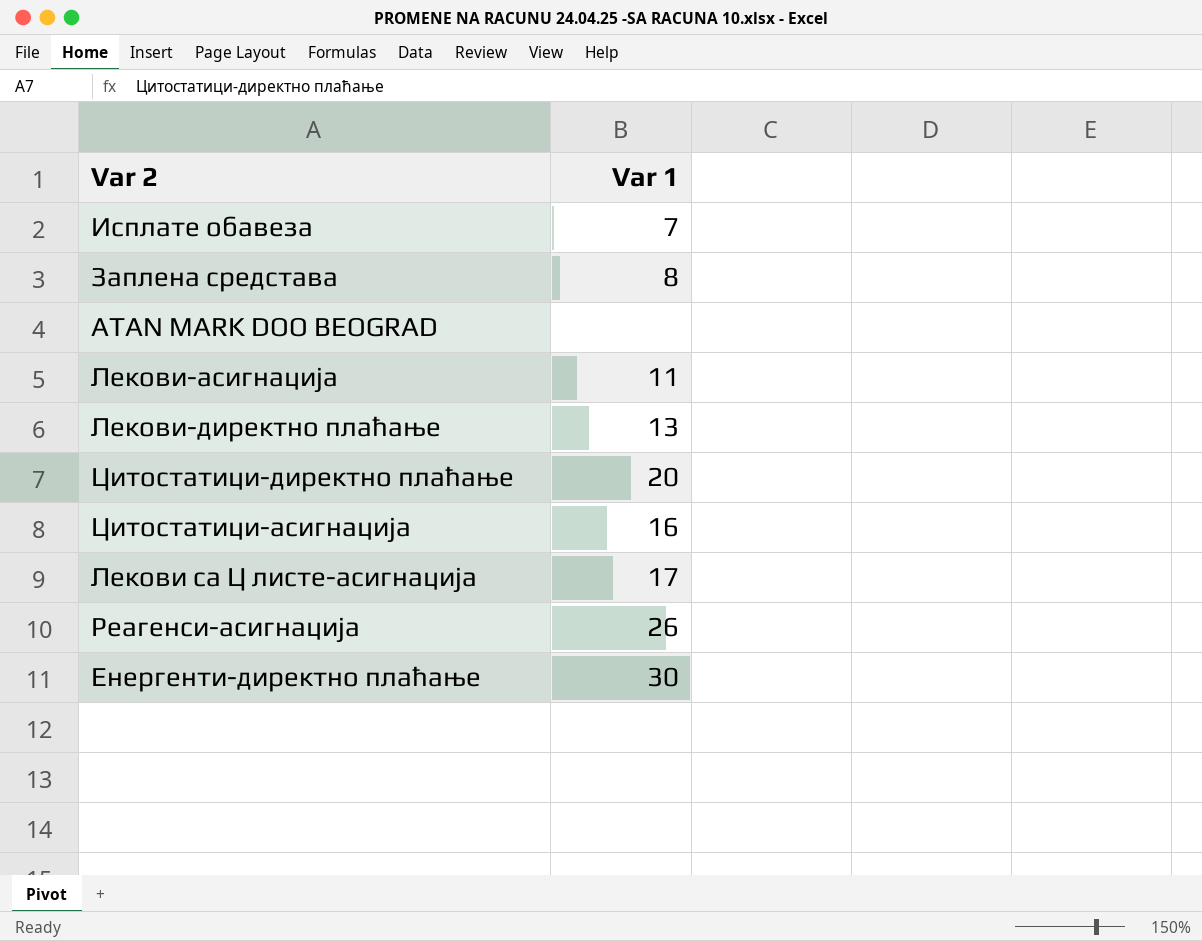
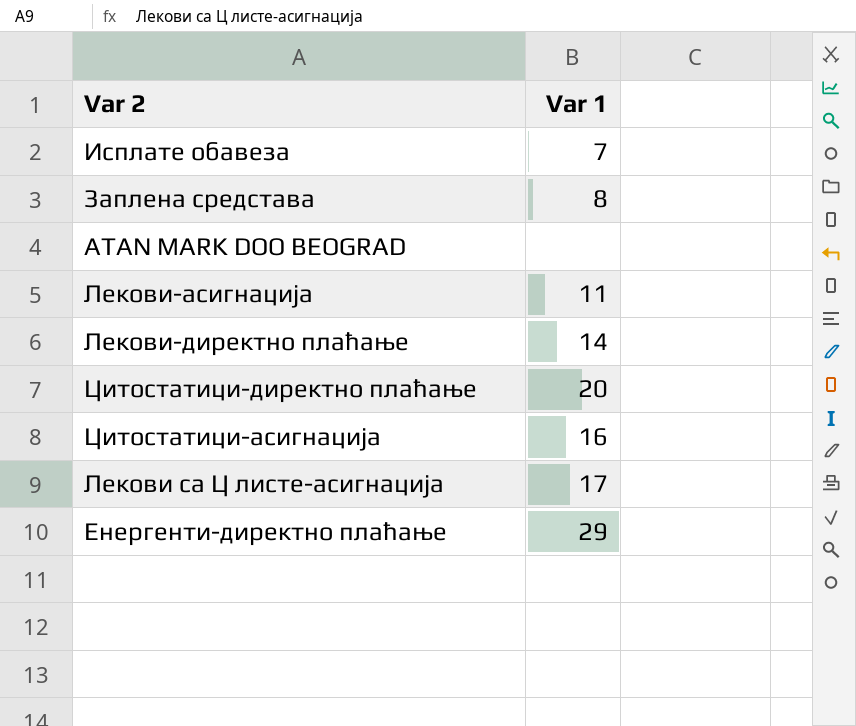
row Реагенси-асигнација: 26 -> none
Лекови-директно плаћање | Var 1: 13 -> 14
Енергенти-директно плаћање | Var 1: 30 -> 29

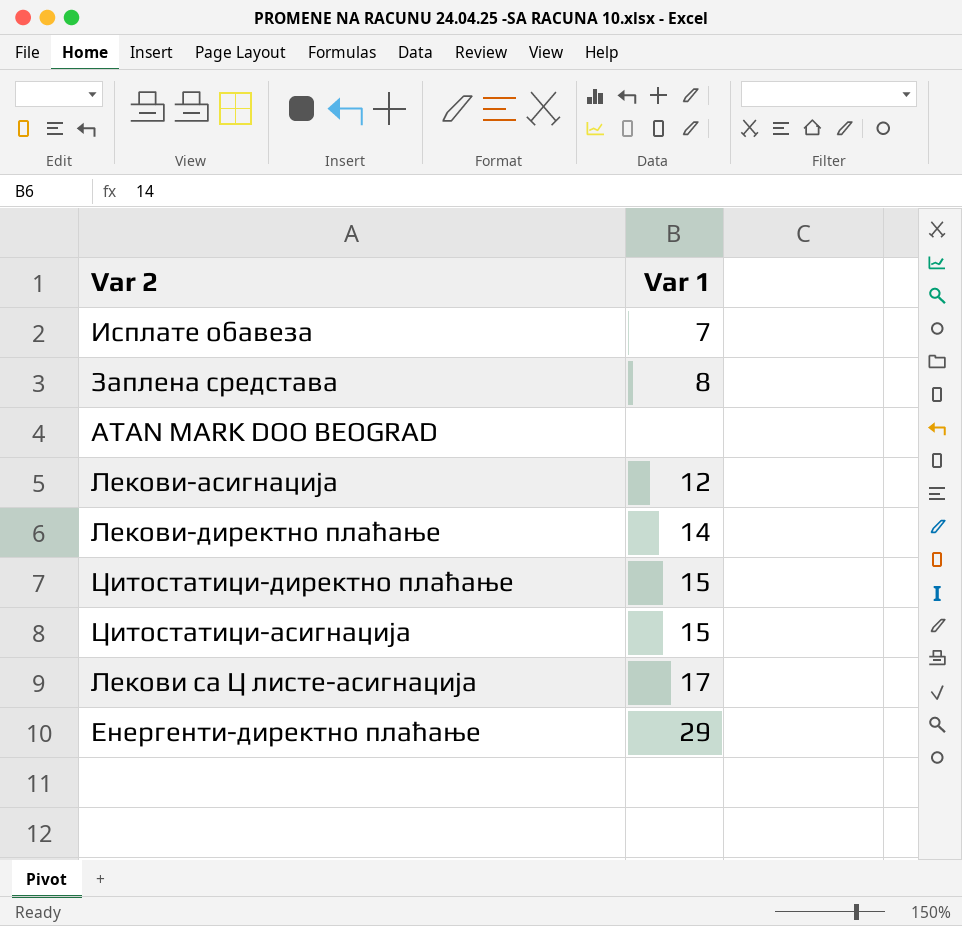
Лекови-асигнација | Var 1: 11 -> 12
Цитостатици-директно плаћање | Var 1: 20 -> 15
Цитостатици-асигнација | Var 1: 16 -> 15

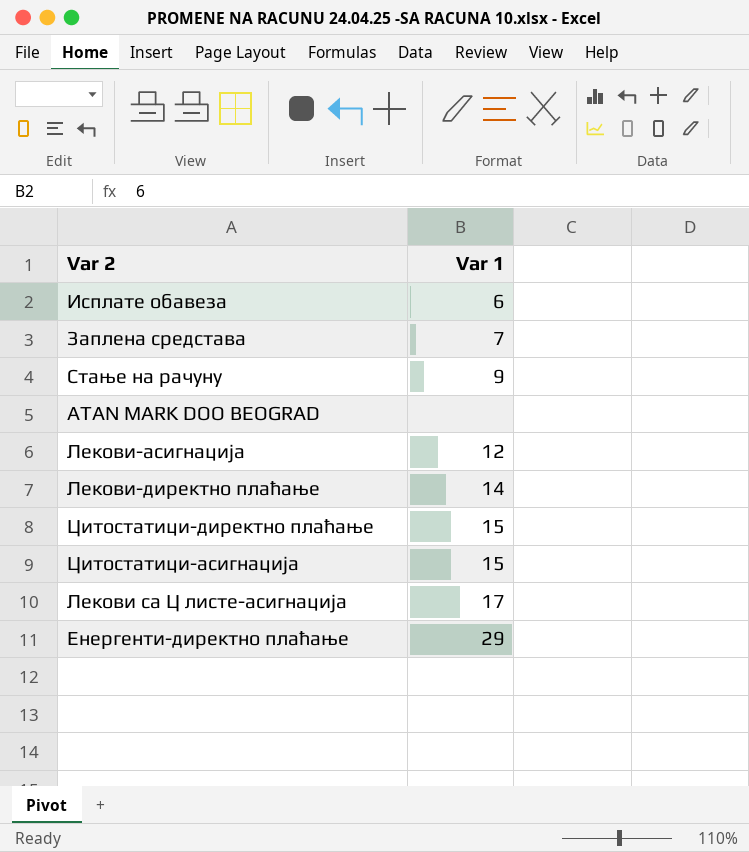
Исплате обавеза | Var 1: 7 -> 6
Заплена средстава | Var 1: 8 -> 7
row Стање на рачуну: none -> 9

